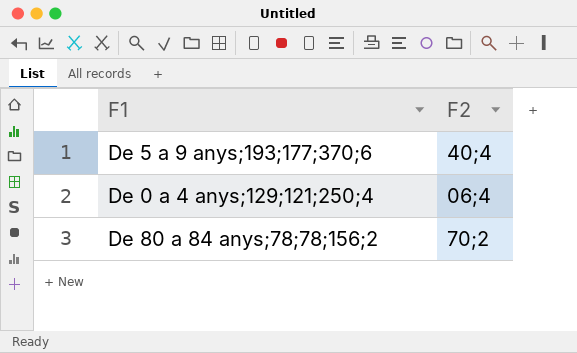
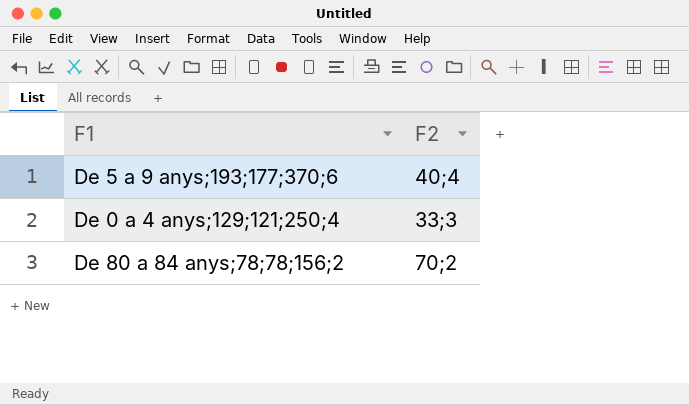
De 0 a 4 anys;129;121;250;4 | F2: 06;4 -> 33;3

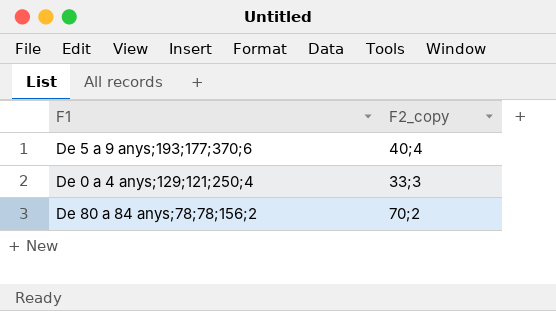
column name: F2 -> F2_copy

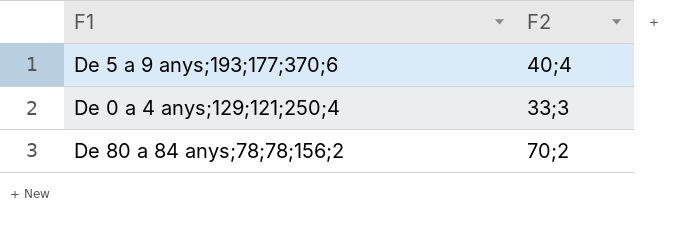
column name: F2_copy -> F2

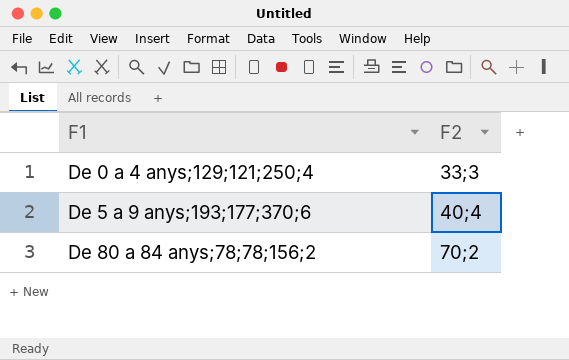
row order: none -> F1 ascending

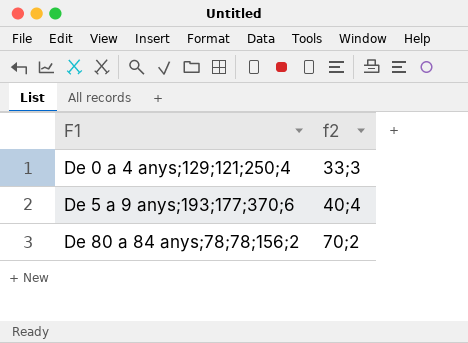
column name: F2 -> f2

